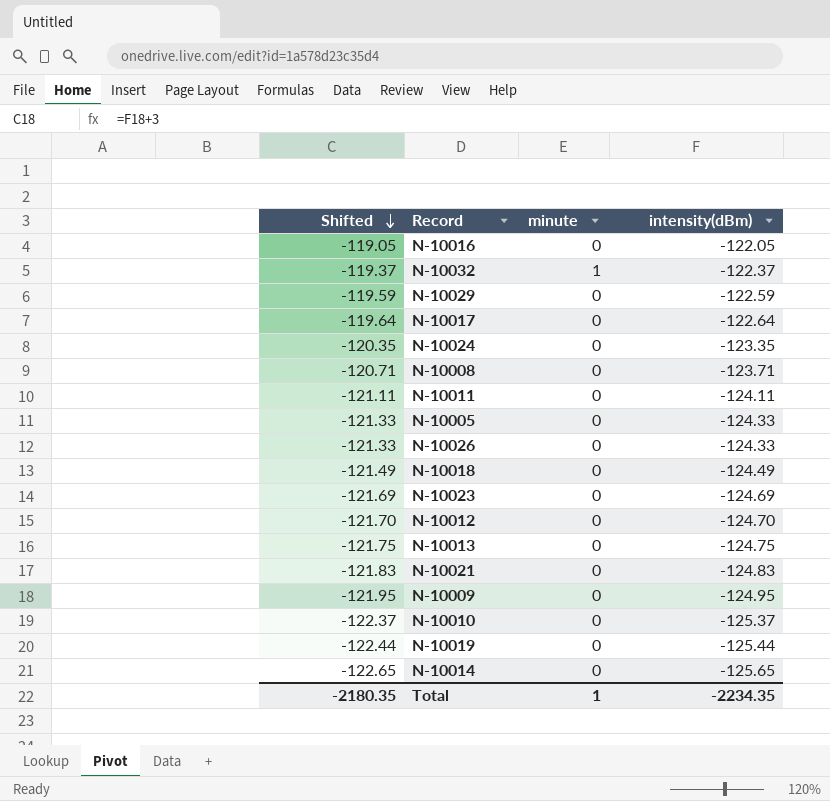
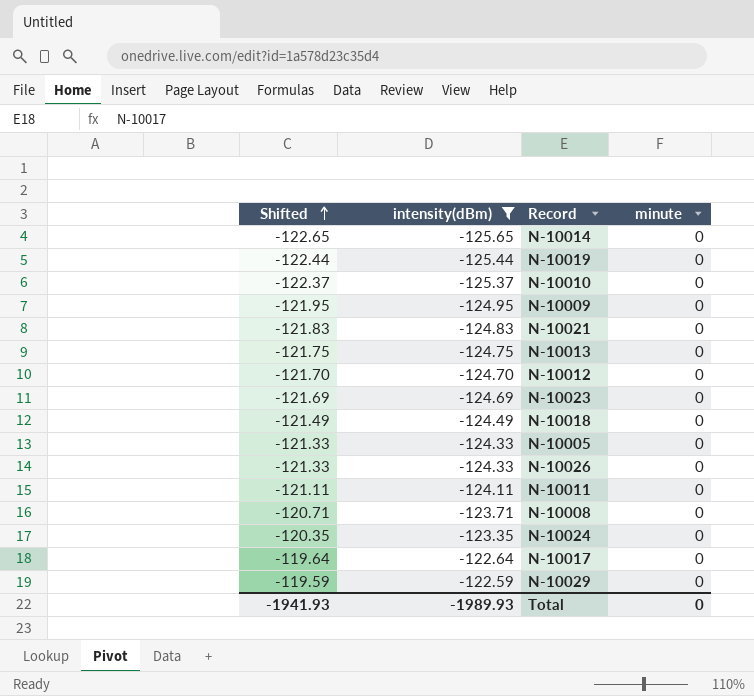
filter: none -> intensity(dBm) <= -122.59
row order: Shifted descending -> Shifted ascending
column intensity(dBm) | position: 4 -> 2
Total | Shifted: -2180.35 -> -1941.93
Total | intensity(dBm): -2234.35 -> -1989.93
Total | minute: 1 -> 0

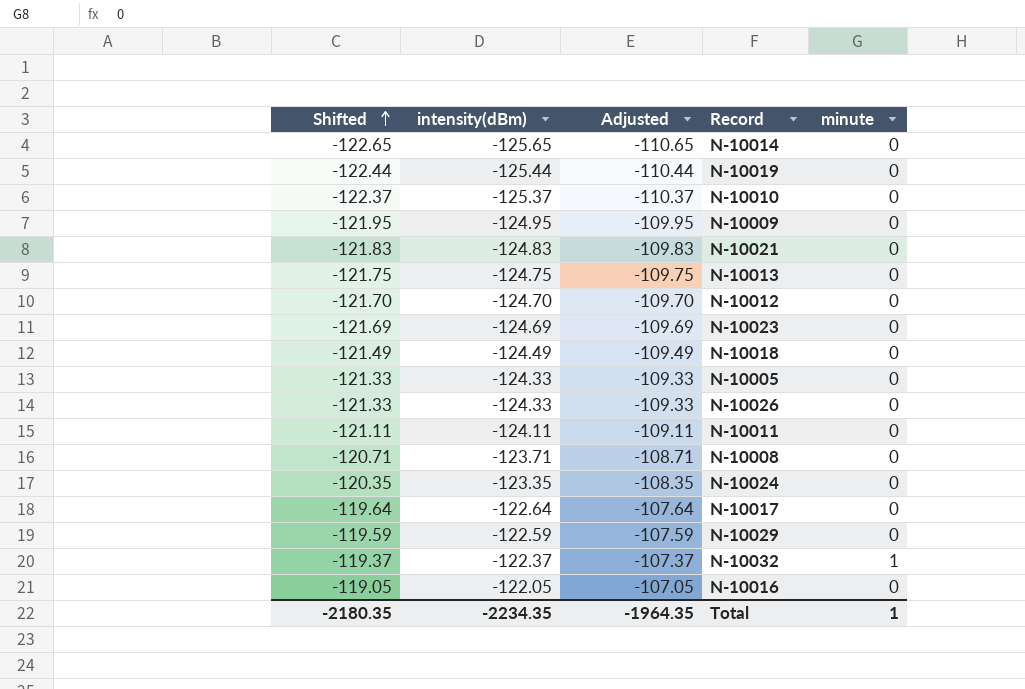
filter: intensity(dBm) <= -122.59 -> none
column Adjusted | formula: none -> [intensity(dBm)] + 15
Total | Shifted: -1941.93 -> -2180.35
Total | intensity(dBm): -1989.93 -> -2234.35
Total | minute: 0 -> 1

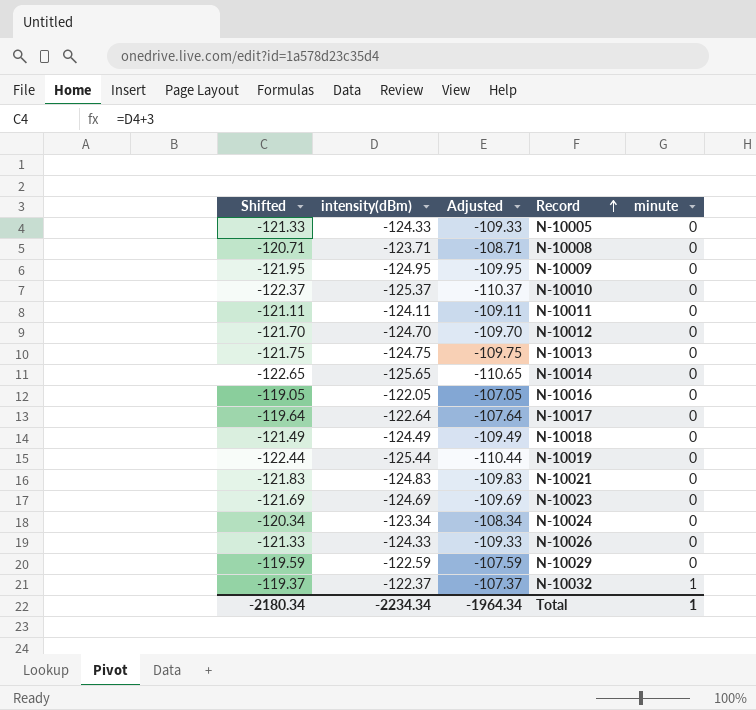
row order: Shifted ascending -> Record ascending
N-10024 | Shifted: -120.35 -> -120.34
N-10024 | intensity(dBm): -123.35 -> -123.34
N-10024 | Adjusted: -108.35 -> -108.34
Total | Shifted: -2180.35 -> -2180.34
Total | intensity(dBm): -2234.35 -> -2234.34
Total | Adjusted: -1964.35 -> -1964.34

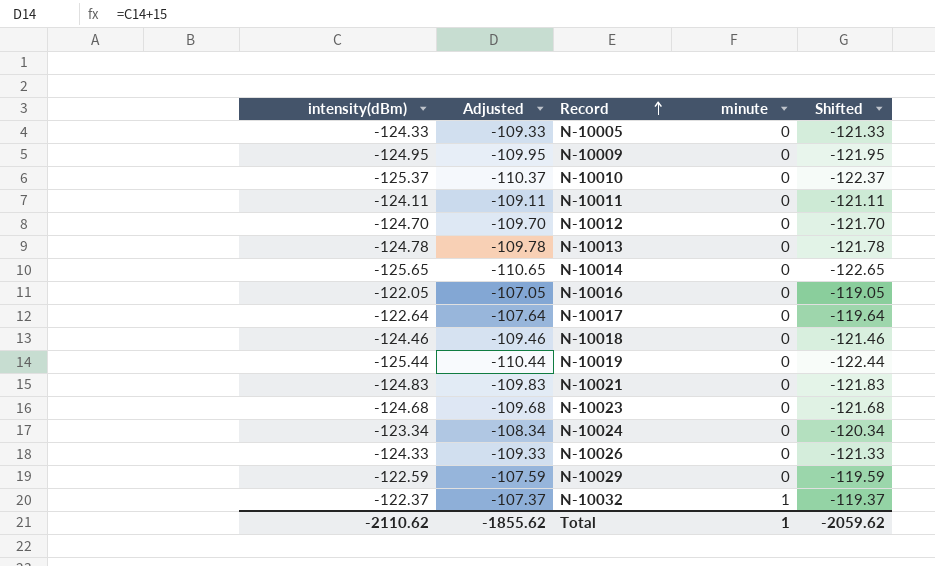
column Shifted | position: 1 -> 5
row N-10008: -120.71 | -123.71 | -108.71 | 0 -> none
N-10013 | intensity(dBm): -124.75 -> -124.78
N-10013 | Adjusted: -109.75 -> -109.78
N-10013 | Shifted: -121.75 -> -121.78
N-10018 | intensity(dBm): -124.49 -> -124.46
N-10018 | Adjusted: -109.49 -> -109.46
N-10018 | Shifted: -121.49 -> -121.46
N-10023 | intensity(dBm): -124.69 -> -124.68
N-10023 | Adjusted: -109.69 -> -109.68
N-10023 | Shifted: -121.69 -> -121.68
Total | intensity(dBm): -2234.34 -> -2110.62
Total | Adjusted: -1964.34 -> -1855.62
Total | Shifted: -2180.34 -> -2059.62

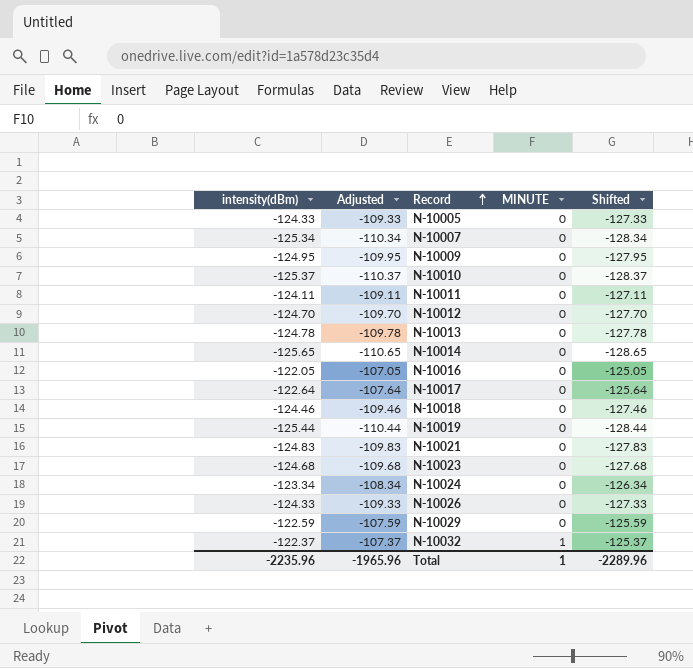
column name: minute -> MINUTE
column Shifted | formula: [intensity(dBm)] + 3 -> [intensity(dBm)] - 3
row N-10007: none -> -125.34 | -110.34 | 0 | -128.34
Total | intensity(dBm): -2110.62 -> -2235.96
Total | Adjusted: -1855.62 -> -1965.96
Total | Shifted: -2059.62 -> -2289.96

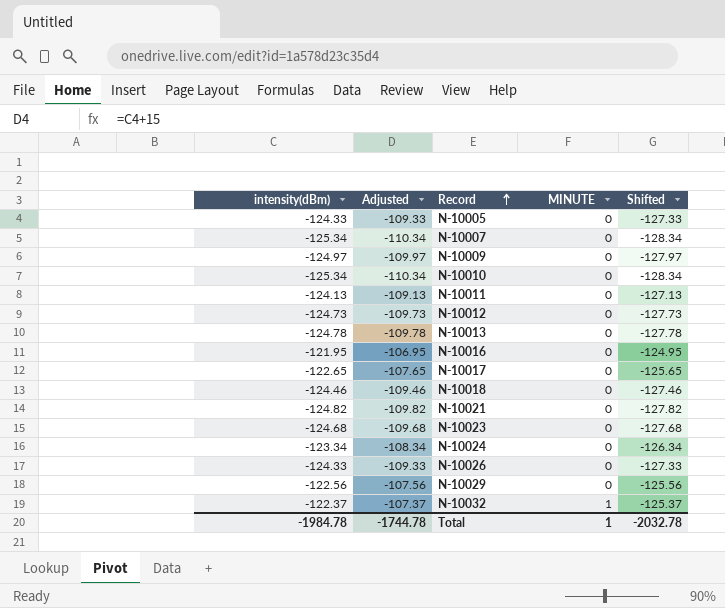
row N-10014: -125.65 | -110.65 | 0 | -128.65 -> none
row N-10019: -125.44 | -110.44 | 0 | -128.44 -> none
N-10009 | intensity(dBm): -124.95 -> -124.97
N-10009 | Adjusted: -109.95 -> -109.97
N-10009 | Shifted: -127.95 -> -127.97
N-10010 | intensity(dBm): -125.37 -> -125.34
N-10010 | Adjusted: -110.37 -> -110.34
N-10010 | Shifted: -128.37 -> -128.34
N-10011 | intensity(dBm): -124.11 -> -124.13
N-10011 | Adjusted: -109.11 -> -109.13
N-10011 | Shifted: -127.11 -> -127.13
N-10012 | intensity(dBm): -124.70 -> -124.73
N-10012 | Adjusted: -109.70 -> -109.73
N-10012 | Shifted: -127.70 -> -127.73
N-10016 | intensity(dBm): -122.05 -> -121.95
N-10016 | Adjusted: -107.05 -> -106.95
N-10016 | Shifted: -125.05 -> -124.95
N-10017 | intensity(dBm): -122.64 -> -122.65
N-10017 | Adjusted: -107.64 -> -107.65
N-10017 | Shifted: -125.64 -> -125.65
N-10021 | intensity(dBm): -124.83 -> -124.82
N-10021 | Adjusted: -109.83 -> -109.82
N-10021 | Shifted: -127.83 -> -127.82
N-10029 | intensity(dBm): -122.59 -> -122.56
N-10029 | Adjusted: -107.59 -> -107.56
N-10029 | Shifted: -125.59 -> -125.56
Total | intensity(dBm): -2235.96 -> -1984.78
Total | Adjusted: -1965.96 -> -1744.78
Total | Shifted: -2289.96 -> -2032.78

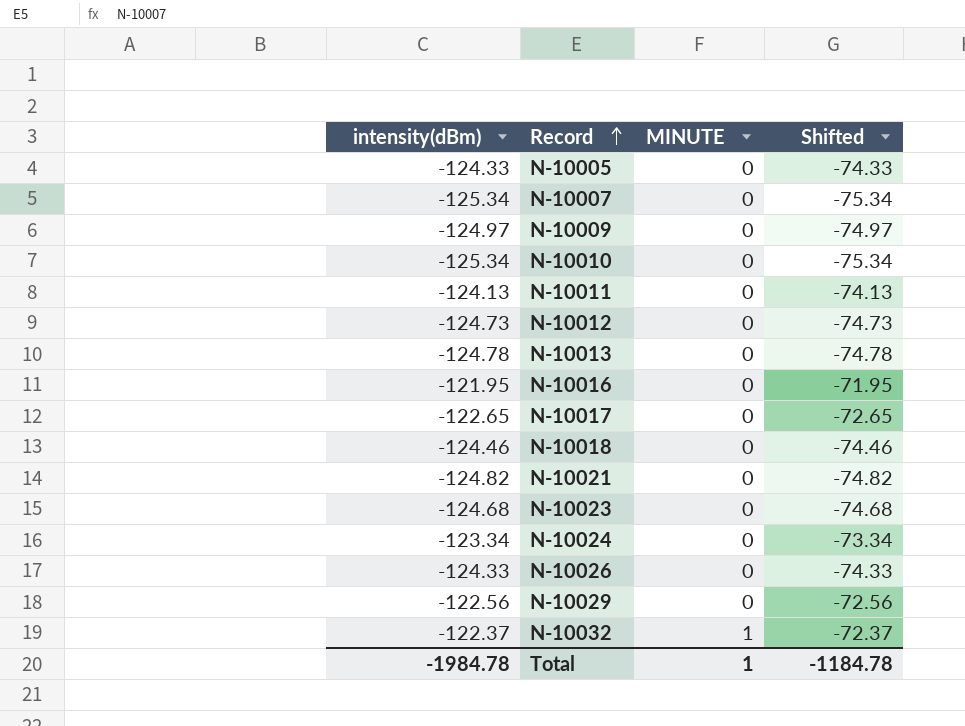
column Adjusted | formula: [intensity(dBm)] + 15 -> none
column Shifted | formula: [intensity(dBm)] - 3 -> [intensity(dBm)] + 50
Total | Shifted: -2032.78 -> -1184.78

